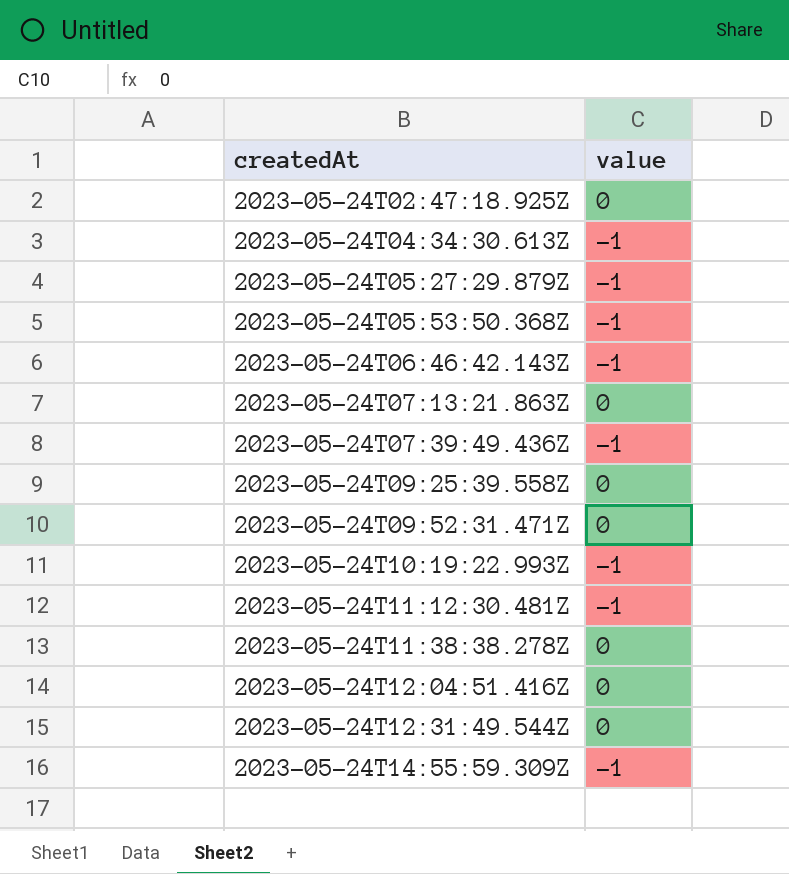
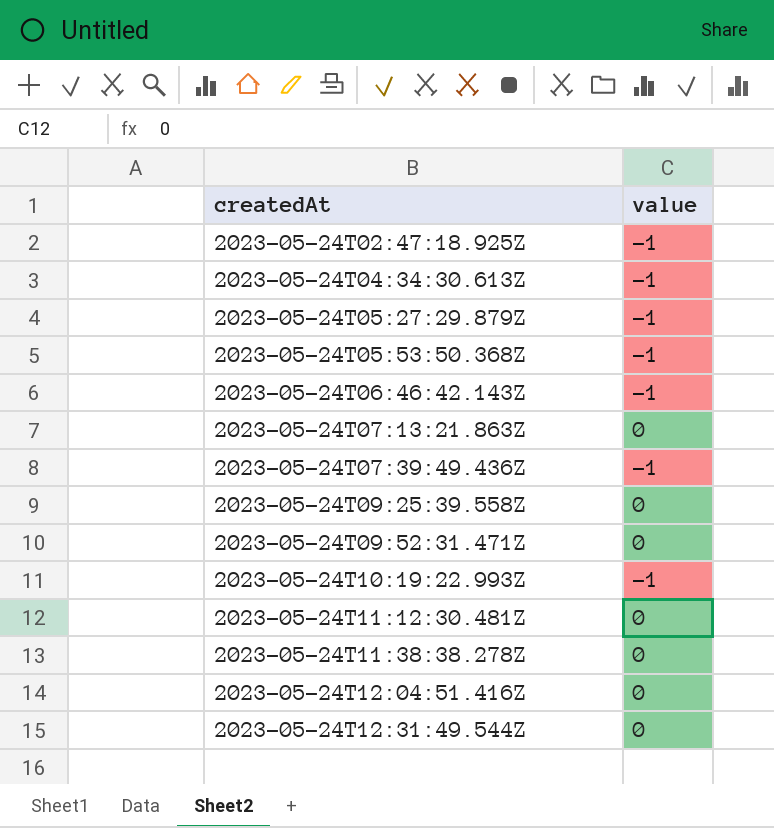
row 2023-05-24T14:55:59.309Z: -1 -> none
2023-05-24T02:47:18.925Z | value: 0 -> -1
2023-05-24T11:12:30.481Z | value: -1 -> 0

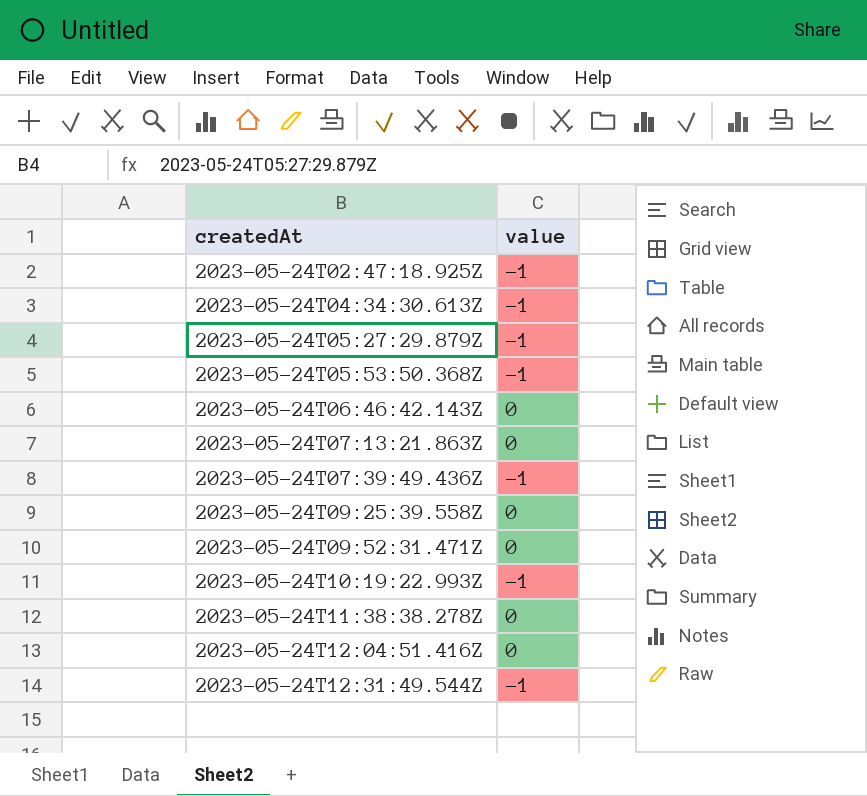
row 2023-05-24T11:12:30.481Z: 0 -> none
2023-05-24T06:46:42.143Z | value: -1 -> 0
2023-05-24T12:31:49.544Z | value: 0 -> -1

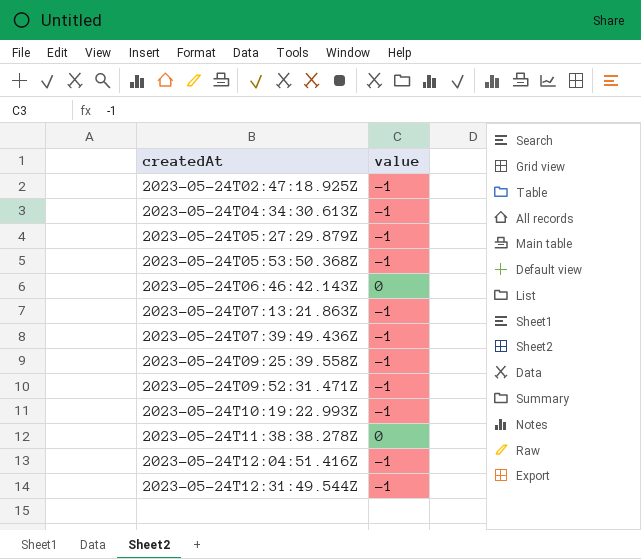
2023-05-24T07:13:21.863Z | value: 0 -> -1
2023-05-24T09:25:39.558Z | value: 0 -> -1
2023-05-24T09:52:31.471Z | value: 0 -> -1
2023-05-24T12:04:51.416Z | value: 0 -> -1

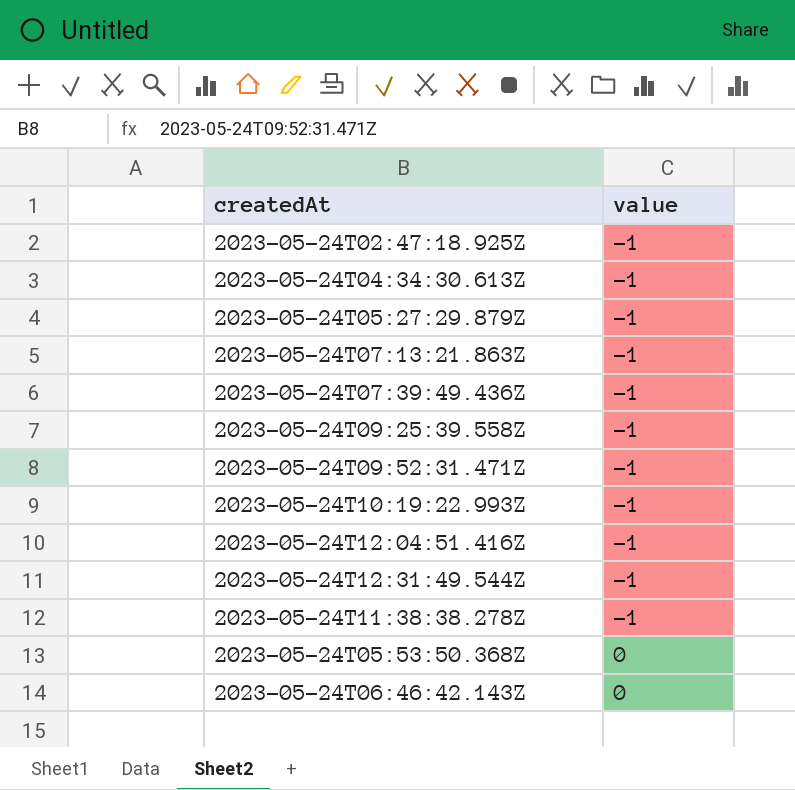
row order: createdAt ascending -> value ascending
2023-05-24T11:38:38.278Z | value: 0 -> -1
2023-05-24T05:53:50.368Z | value: -1 -> 0

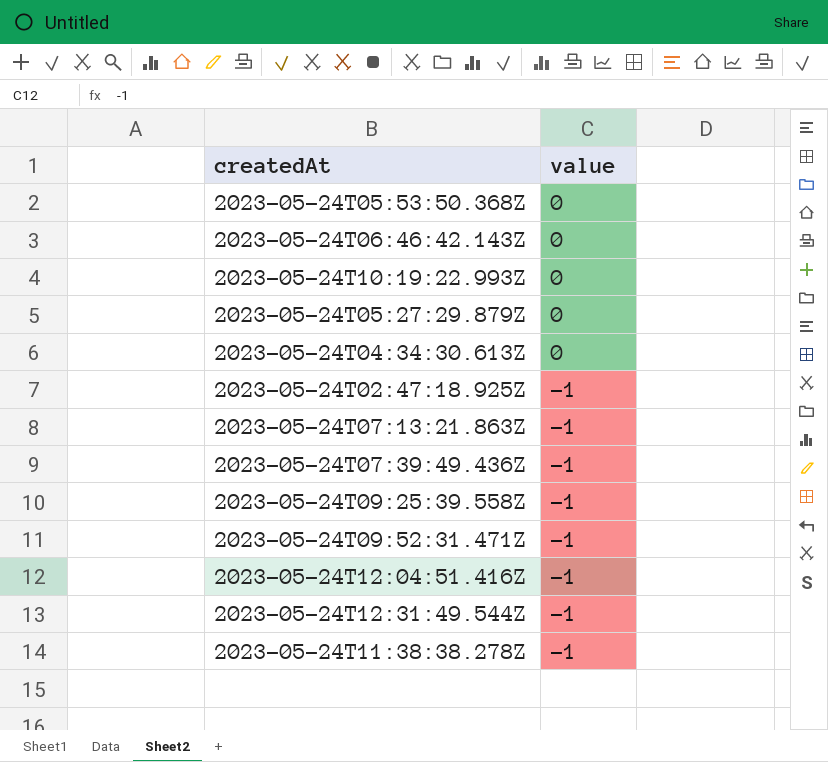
row order: value ascending -> value descending
2023-05-24T10:19:22.993Z | value: -1 -> 0
2023-05-24T05:27:29.879Z | value: -1 -> 0
2023-05-24T04:34:30.613Z | value: -1 -> 0

